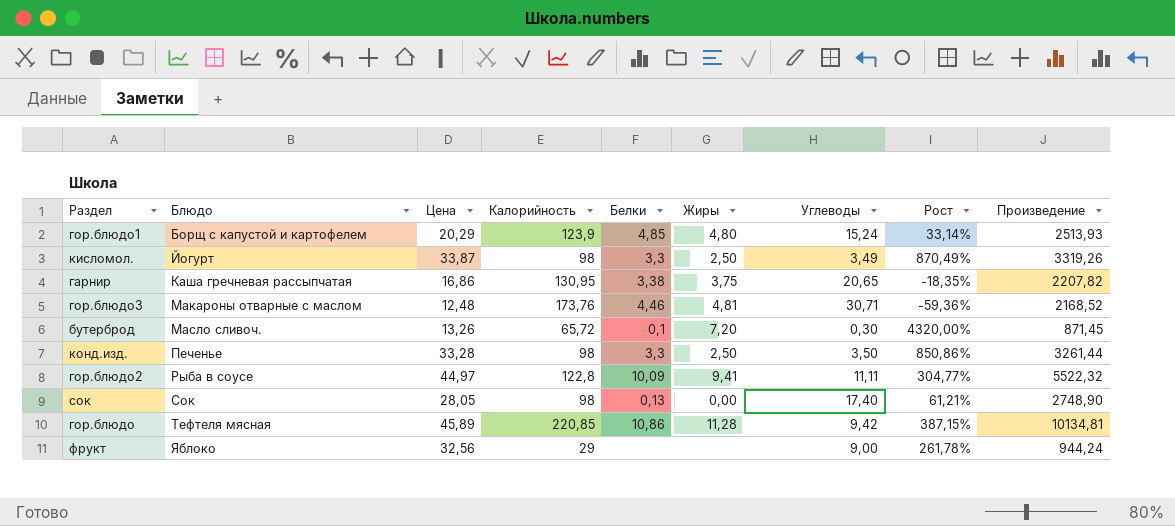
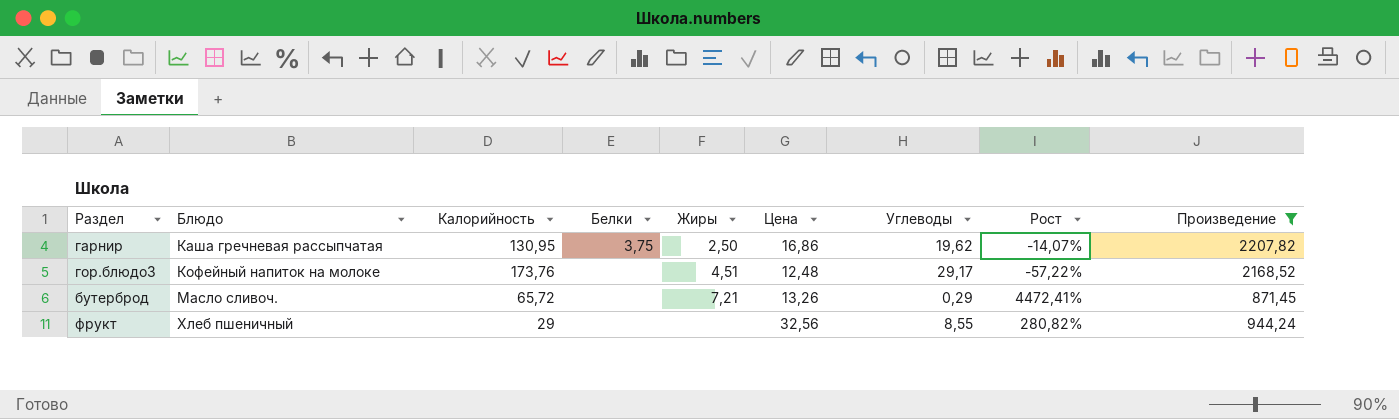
filter: none -> Произведение <= 2207,82
column Цена | position: 3 -> 6
гарнир | Белки: 3,38 -> 3,75
гарнир | Жиры: 3,75 -> 2,50
гарнир | Углеводы: 20,65 -> 19,62
гарнир | Рост: -18,35% -> -14,07%
гор.блюдо3 | Блюдо: Макароны отварные с маслом -> Кофейный напиток на молоке
гор.блюдо3 | Белки: 4,46 -> none
гор.блюдо3 | Жиры: 4,81 -> 4,51
гор.блюдо3 | Углеводы: 30,71 -> 29,17
гор.блюдо3 | Рост: -59,36% -> -57,22%
бутерброд | Белки: 0,1 -> none
бутерброд | Жиры: 7,20 -> 7,21
бутерброд | Углеводы: 0,30 -> 0,29
бутерброд | Рост: 4320,00% -> 4472,41%
фрукт | Блюдо: Яблоко -> Хлеб пшеничный
фрукт | Углеводы: 9,00 -> 8,55
фрукт | Рост: 261,78% -> 280,82%

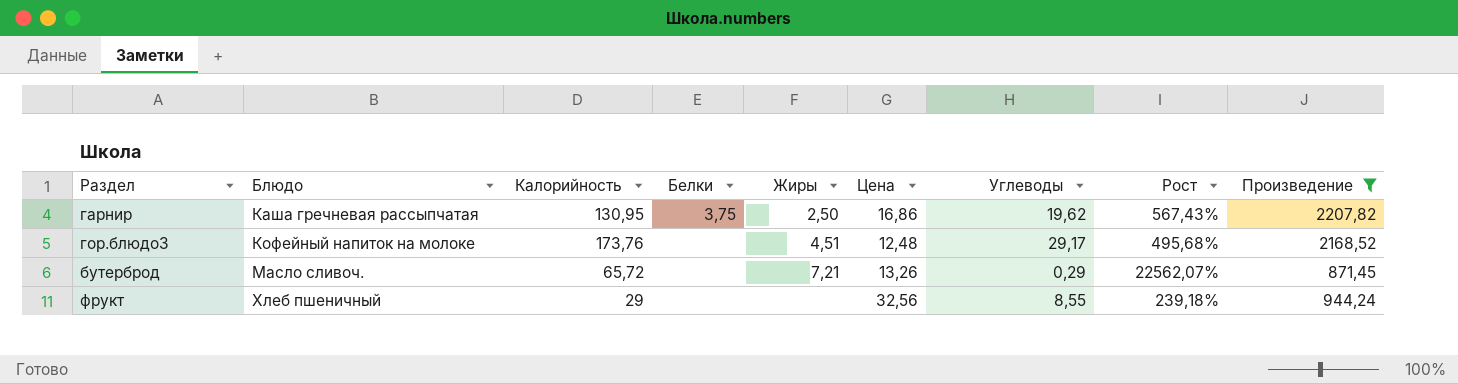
column Рост | formula: ([Цена] - [Углеводы]) / [Углеводы] -> ([Калорийность] - [Углеводы]) / [Углеводы]

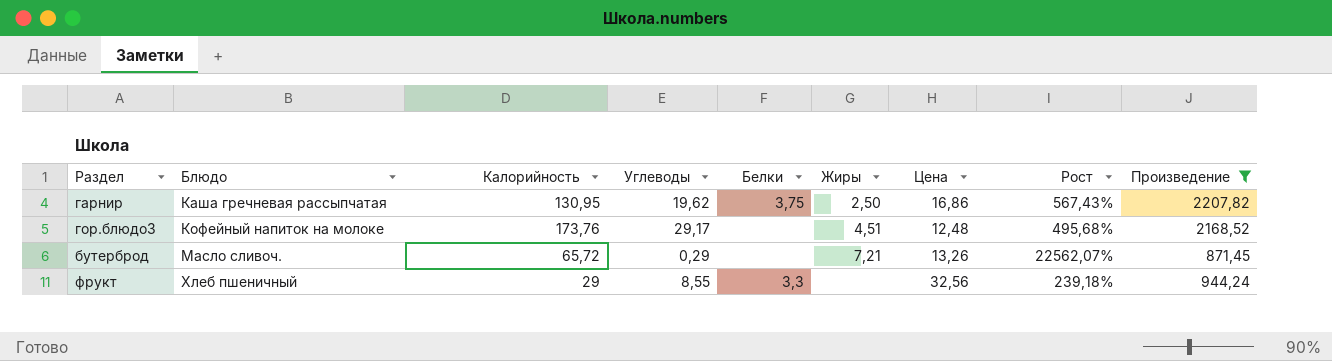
column Углеводы | position: 7 -> 4
фрукт | Белки: none -> 3,3

